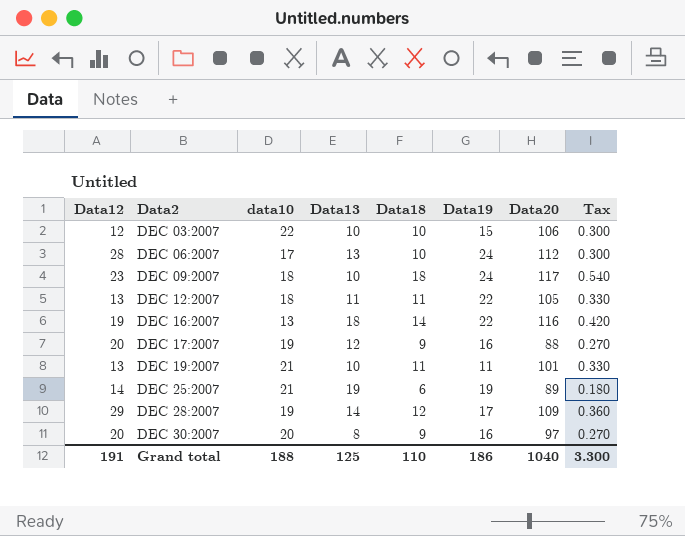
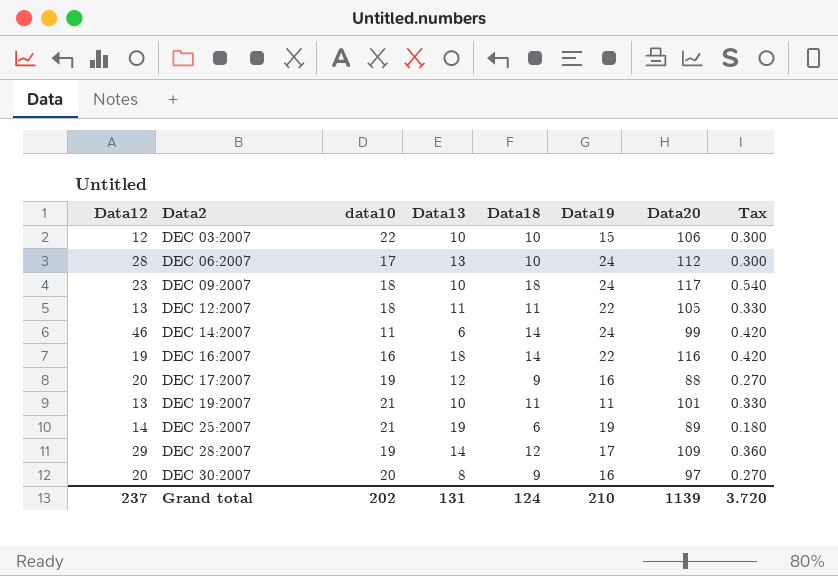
row DEC 14:2007: none -> 46 | 11 | 6 | 14 | 24 | 99 | 0.420
DEC 16:2007 | data10: 13 -> 16
Grand total | Data12: 191 -> 237
Grand total | data10: 188 -> 202
Grand total | Data13: 125 -> 131
Grand total | Data18: 110 -> 124
Grand total | Data19: 186 -> 210
Grand total | Data20: 1040 -> 1139
Grand total | Tax: 3.300 -> 3.720

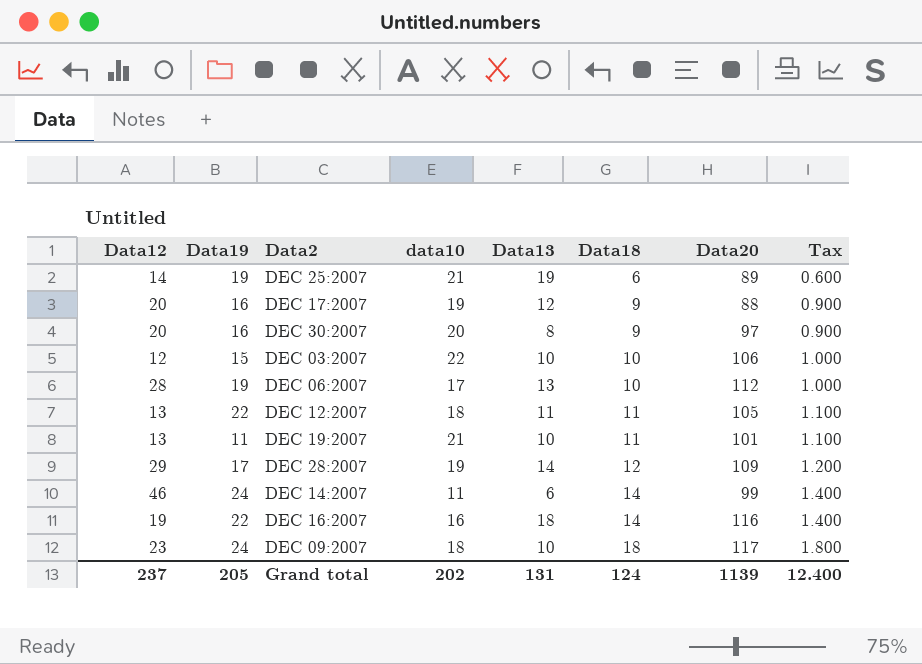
row order: Data2 ascending -> Data18 ascending
column Data19 | position: 6 -> 2
column Tax | formula: [Data18] * 0.03 -> [Data18] * 0.1
DEC 06:2007 | Data19: 24 -> 19
Grand total | Data19: 210 -> 205
Grand total | Tax: 3.720 -> 12.400

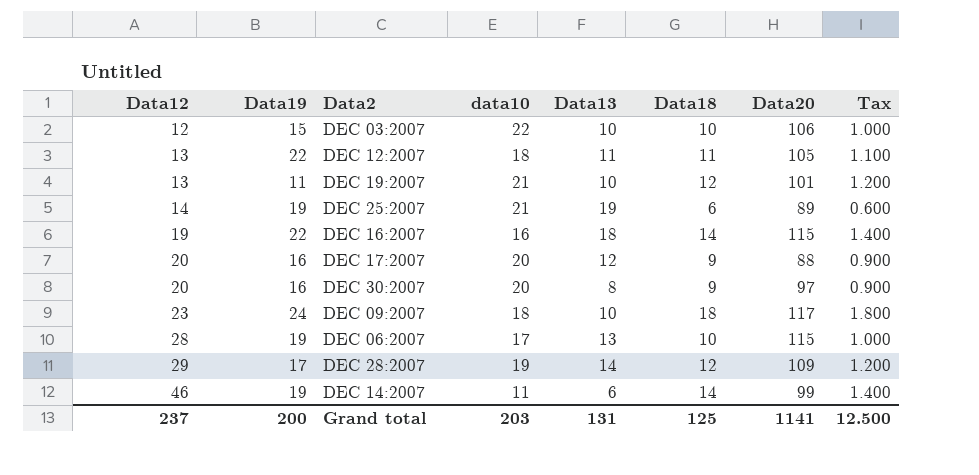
row order: Data18 ascending -> Data12 ascending
DEC 19:2007 | Data18: 11 -> 12
DEC 19:2007 | Tax: 1.100 -> 1.200
DEC 16:2007 | Data20: 116 -> 115
DEC 17:2007 | data10: 19 -> 20
DEC 06:2007 | Data20: 112 -> 115
DEC 14:2007 | Data19: 24 -> 19
Grand total | Data19: 205 -> 200
Grand total | data10: 202 -> 203
Grand total | Data18: 124 -> 125
Grand total | Data20: 1139 -> 1141
Grand total | Tax: 12.400 -> 12.500

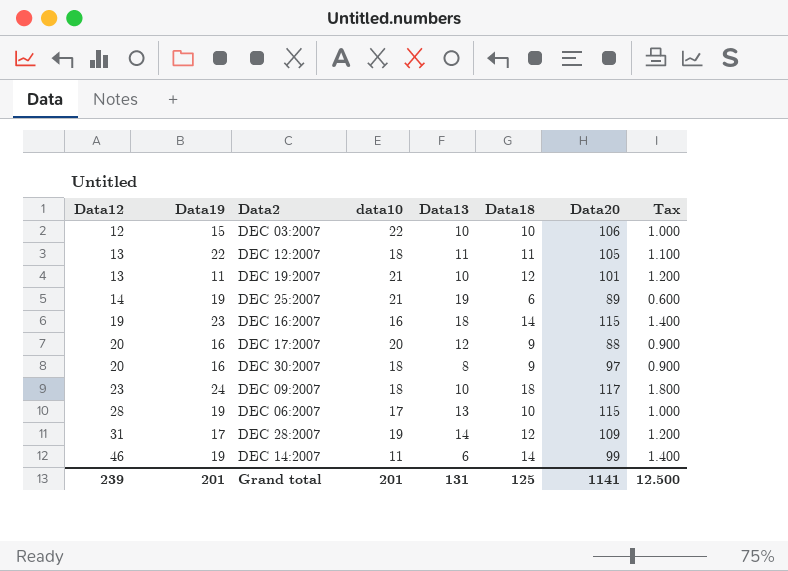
DEC 16:2007 | Data19: 22 -> 23
DEC 30:2007 | data10: 20 -> 18
DEC 28:2007 | Data12: 29 -> 31
Grand total | Data12: 237 -> 239
Grand total | Data19: 200 -> 201
Grand total | data10: 203 -> 201

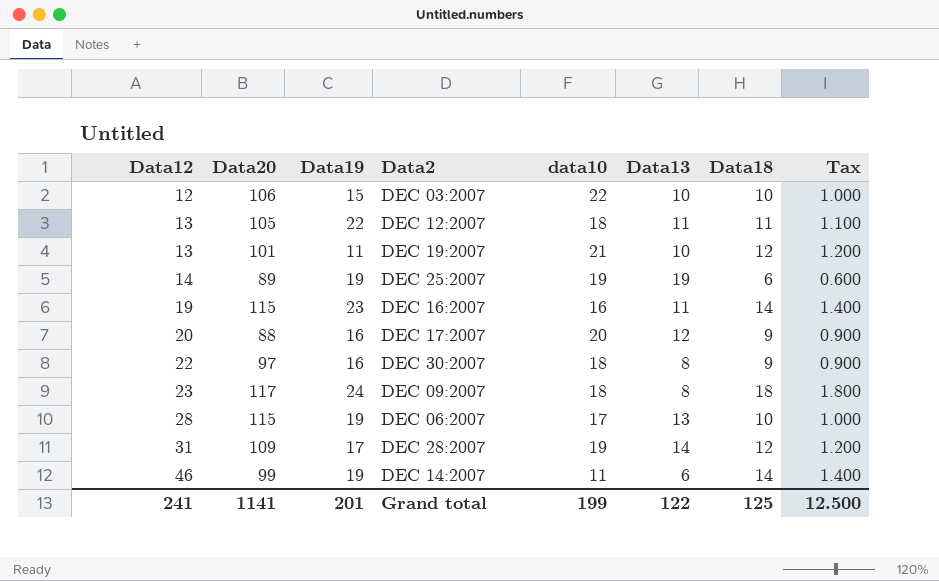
column Data20 | position: 7 -> 2
DEC 25:2007 | data10: 21 -> 19
DEC 16:2007 | Data13: 18 -> 11
DEC 30:2007 | Data12: 20 -> 22
DEC 09:2007 | Data13: 10 -> 8
Grand total | Data12: 239 -> 241
Grand total | data10: 201 -> 199
Grand total | Data13: 131 -> 122

